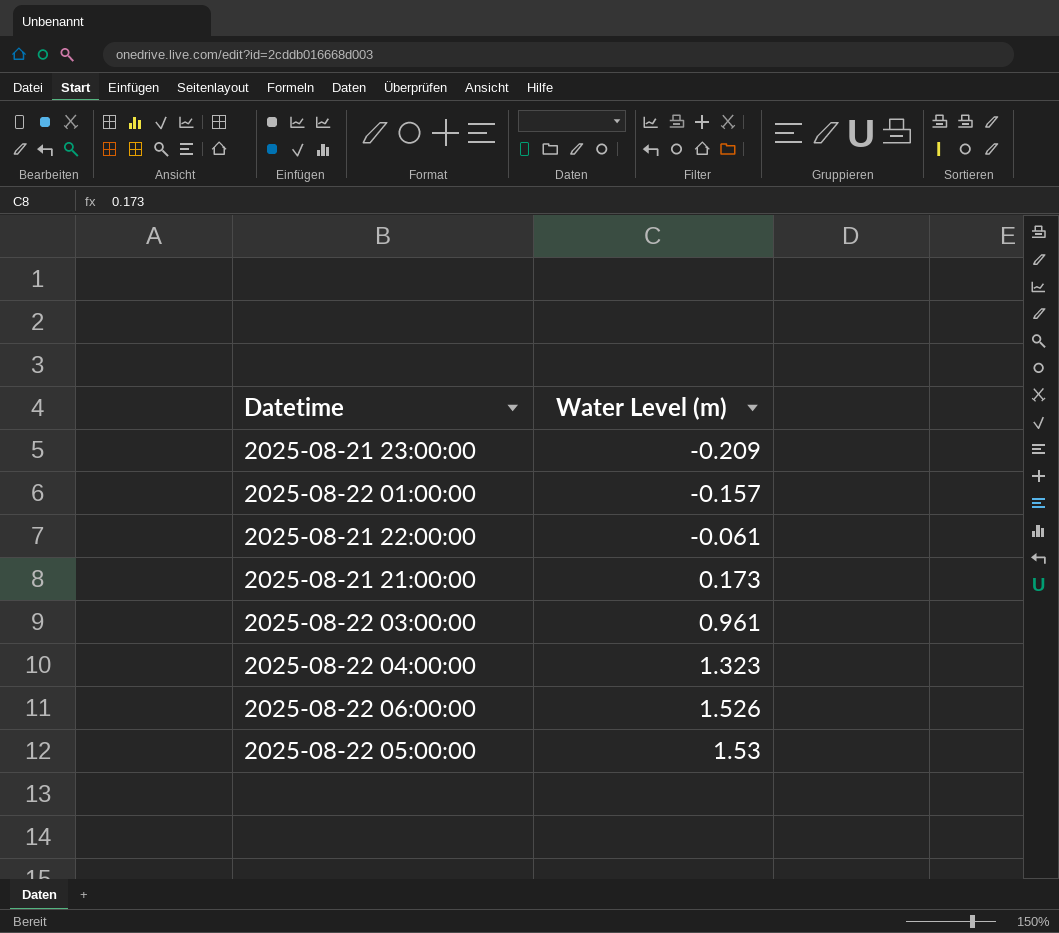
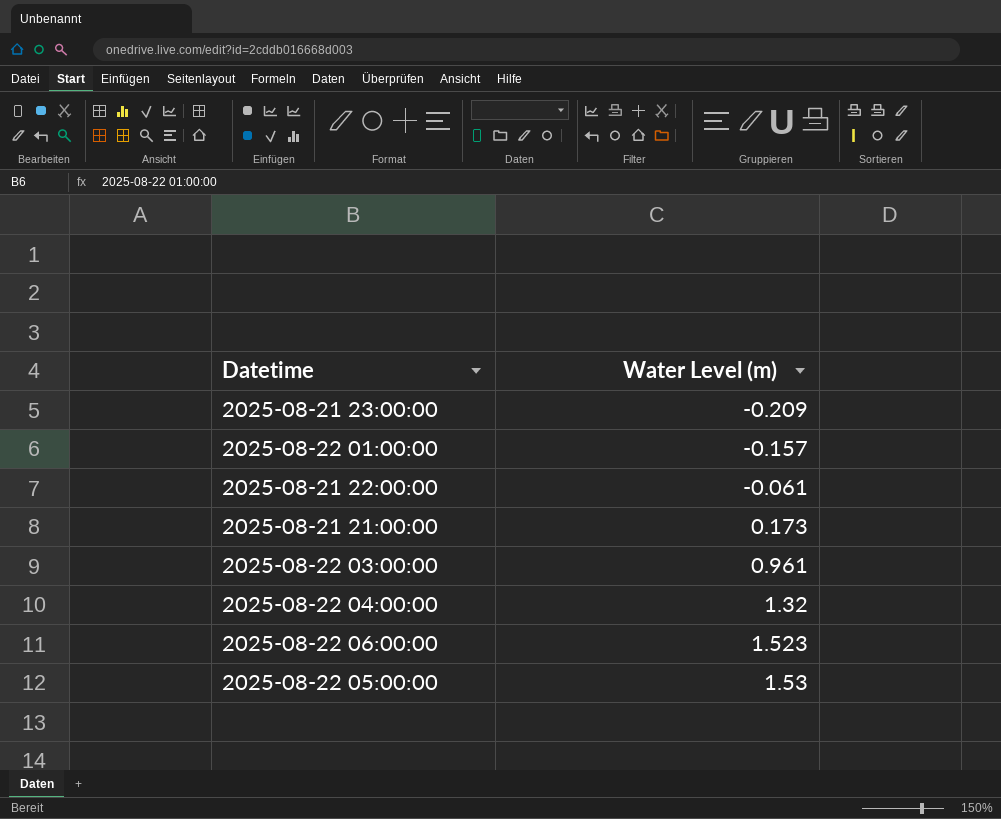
2025-08-22 04:00:00 | Water Level (m): 1.323 -> 1.32
2025-08-22 06:00:00 | Water Level (m): 1.526 -> 1.523

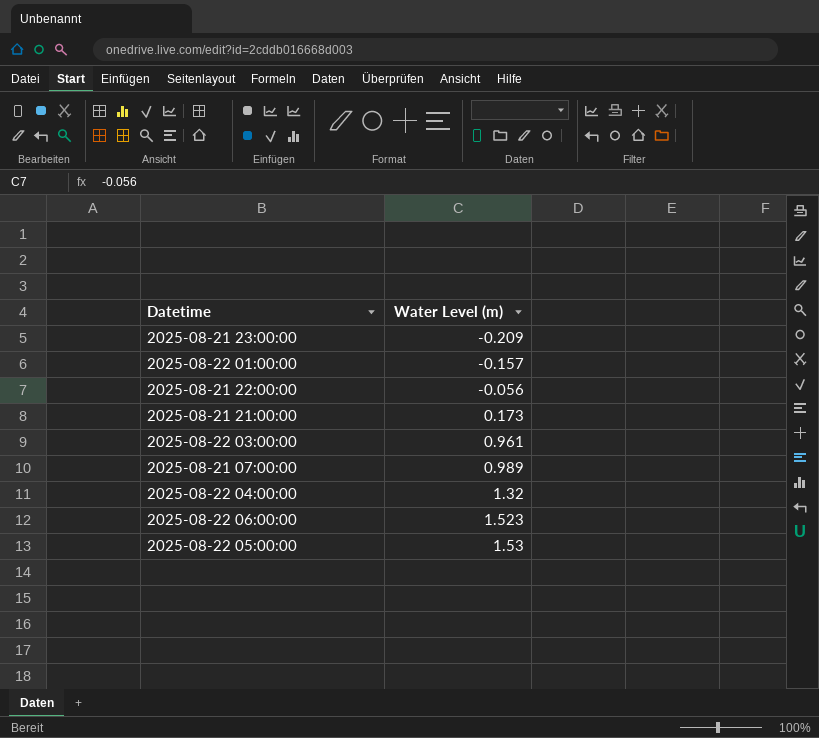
2025-08-21 22:00:00 | Water Level (m): -0.061 -> -0.056
row 2025-08-21 07:00:00: none -> 0.989

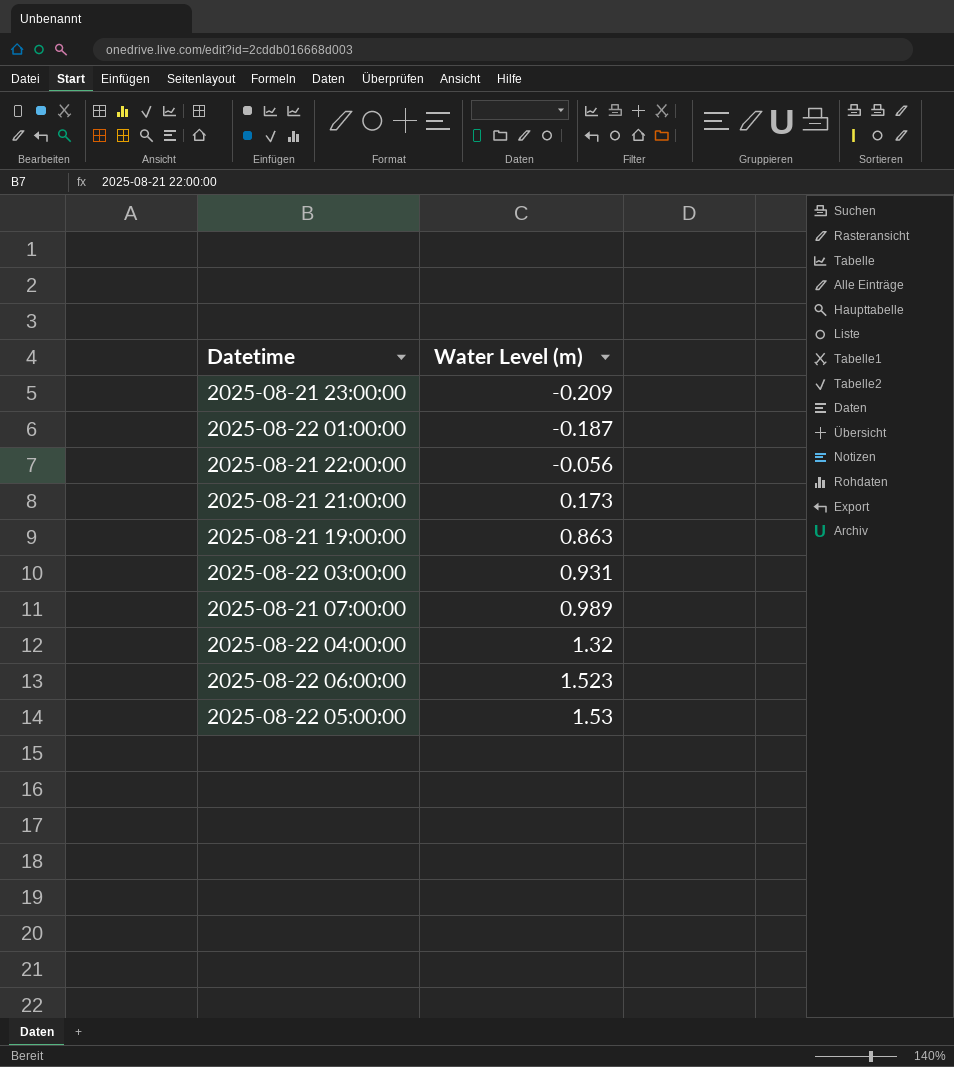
2025-08-22 01:00:00 | Water Level (m): -0.157 -> -0.187
row 2025-08-21 19:00:00: none -> 0.863
2025-08-22 03:00:00 | Water Level (m): 0.961 -> 0.931

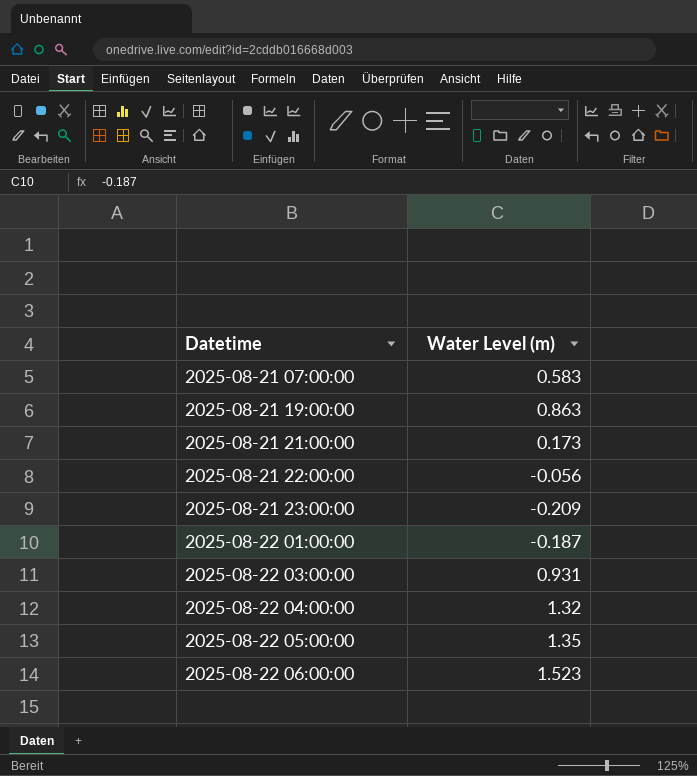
row order: Water Level (m) ascending -> Datetime ascending
2025-08-21 07:00:00 | Water Level (m): 0.989 -> 0.583
2025-08-22 05:00:00 | Water Level (m): 1.53 -> 1.35

